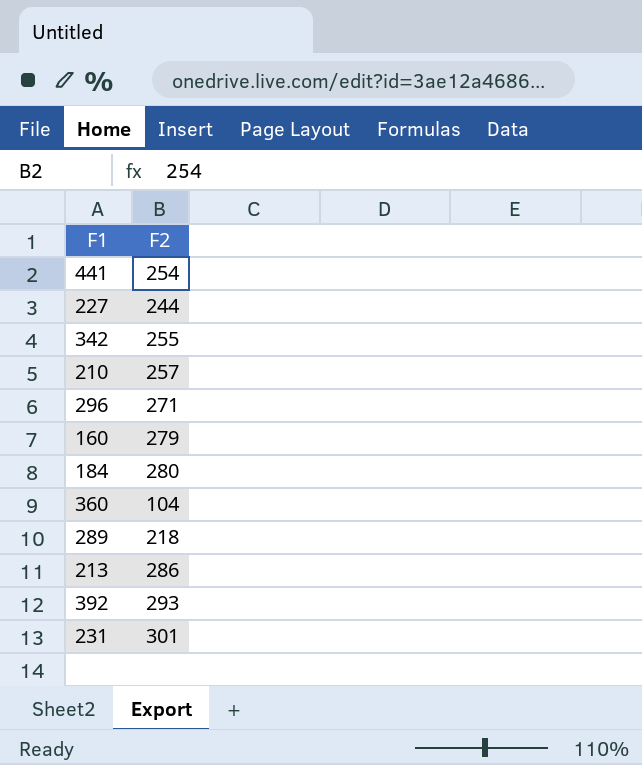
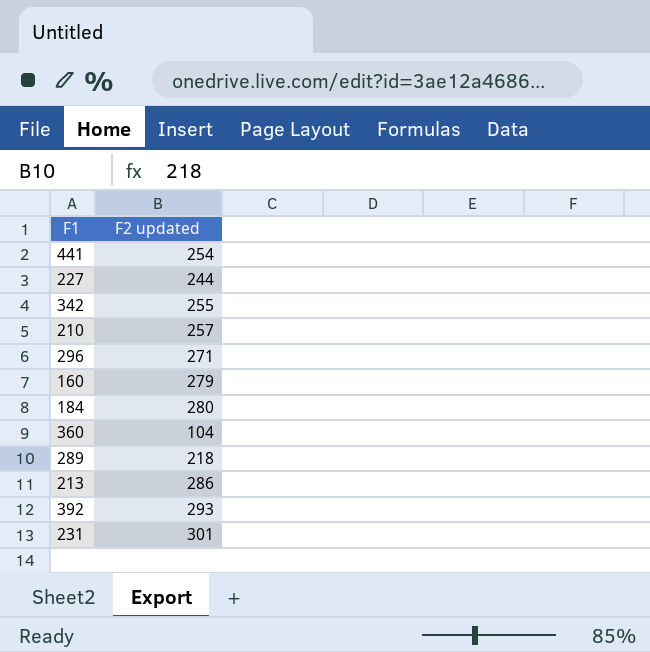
column name: F2 -> F2 updated

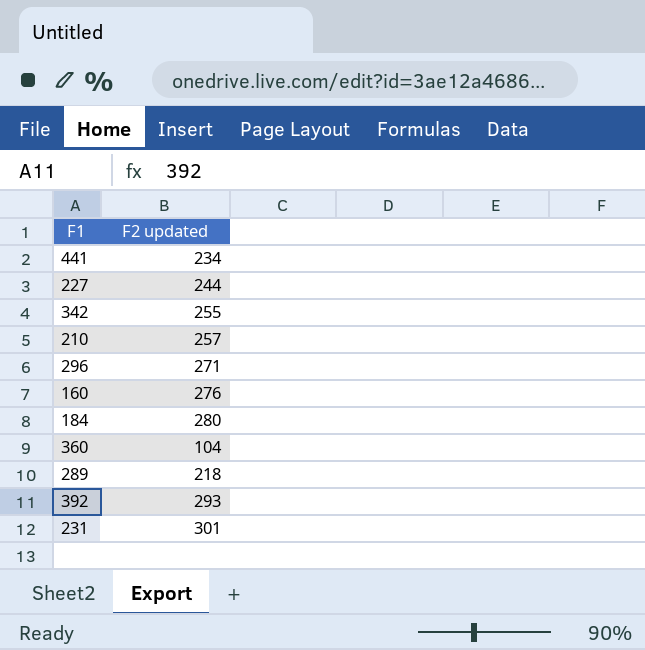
row 213: 286 -> none
441 | F2 updated: 254 -> 234
160 | F2 updated: 279 -> 276

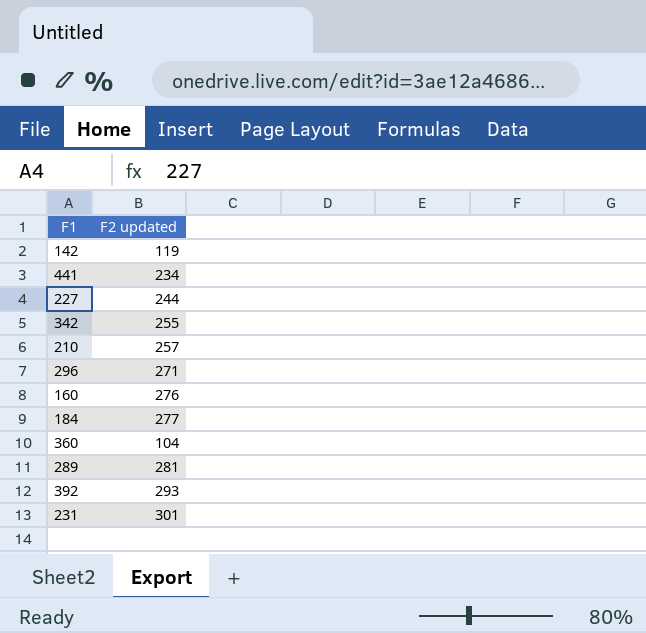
row 142: none -> 119
184 | F2 updated: 280 -> 277
289 | F2 updated: 218 -> 281

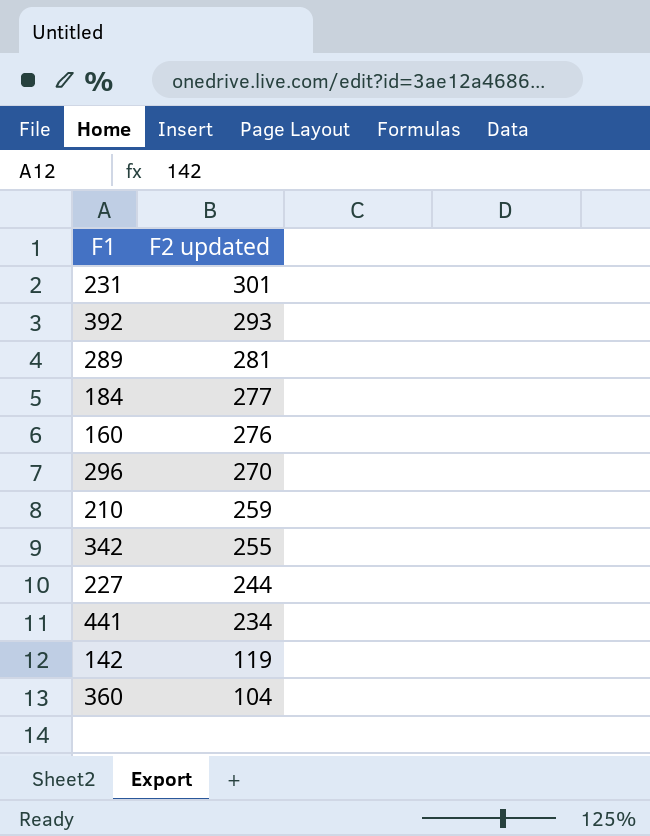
row order: none -> F2 updated descending
296 | F2 updated: 271 -> 270
210 | F2 updated: 257 -> 259

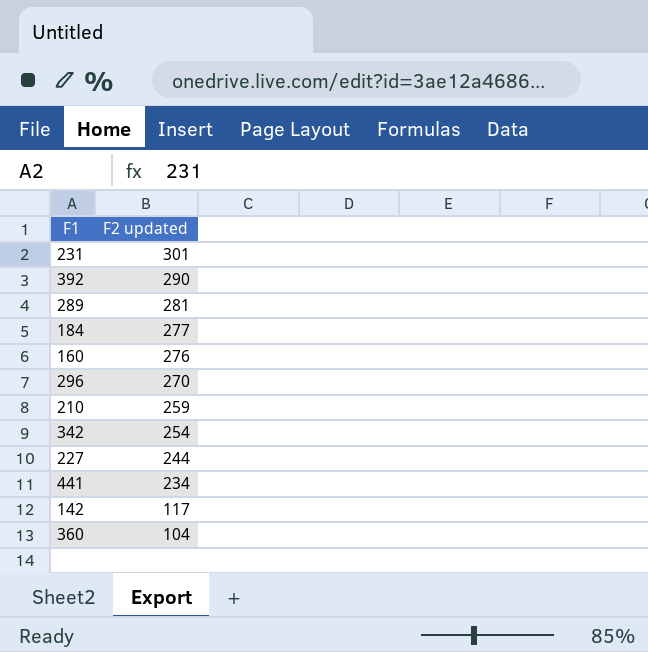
392 | F2 updated: 293 -> 290
342 | F2 updated: 255 -> 254
142 | F2 updated: 119 -> 117

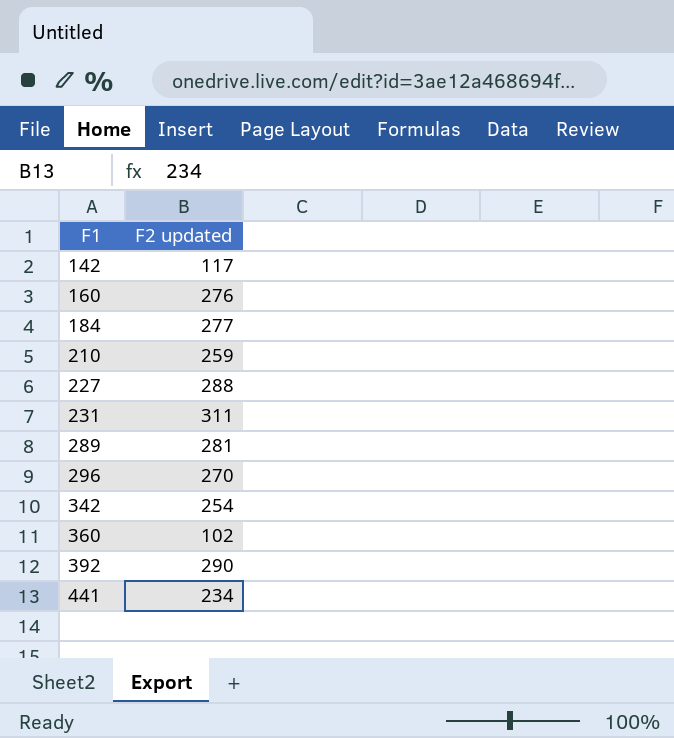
row order: F2 updated descending -> F1 ascending
227 | F2 updated: 244 -> 288
231 | F2 updated: 301 -> 311
360 | F2 updated: 104 -> 102

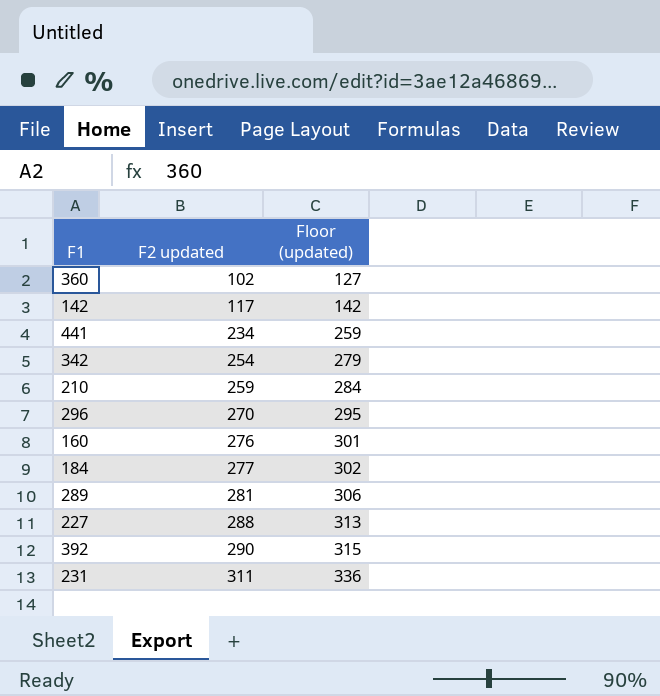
row order: F1 ascending -> F2 updated ascending
column Floor (updated) | formula: none -> [F2 updated] + 25

